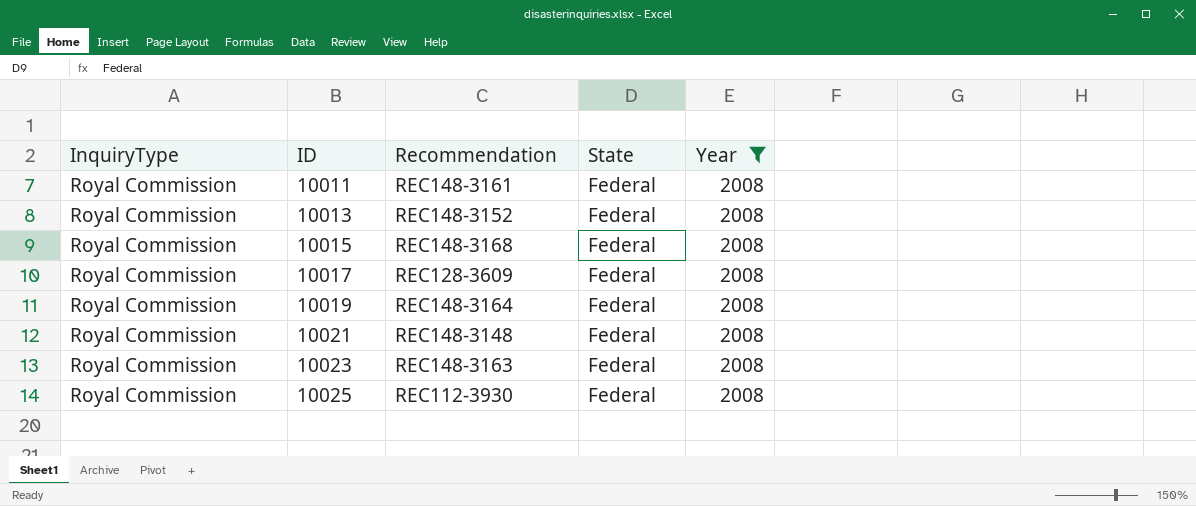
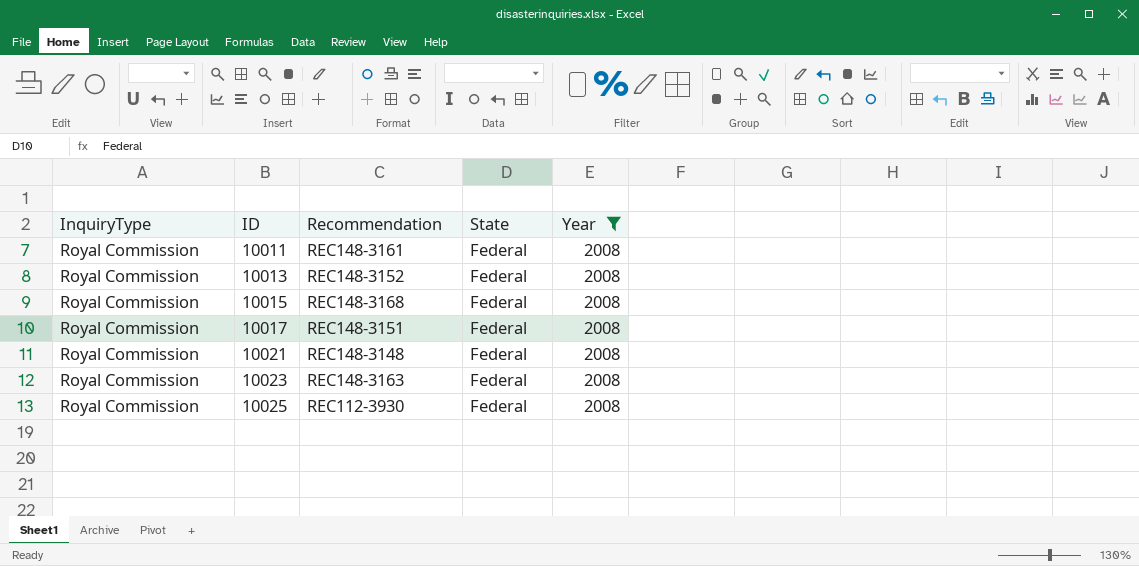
row 10019: Royal Commission | REC148-3164 | Federal | 2008 -> none
10017 | Recommendation: REC128-3609 -> REC148-3151

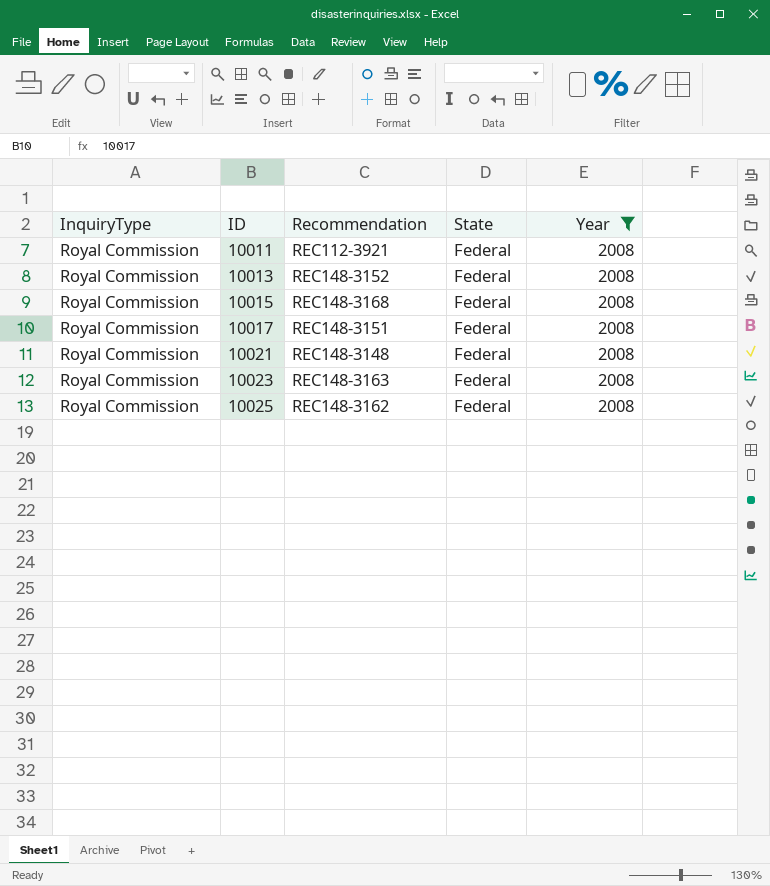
10011 | Recommendation: REC148-3161 -> REC112-3921
10025 | Recommendation: REC112-3930 -> REC148-3162

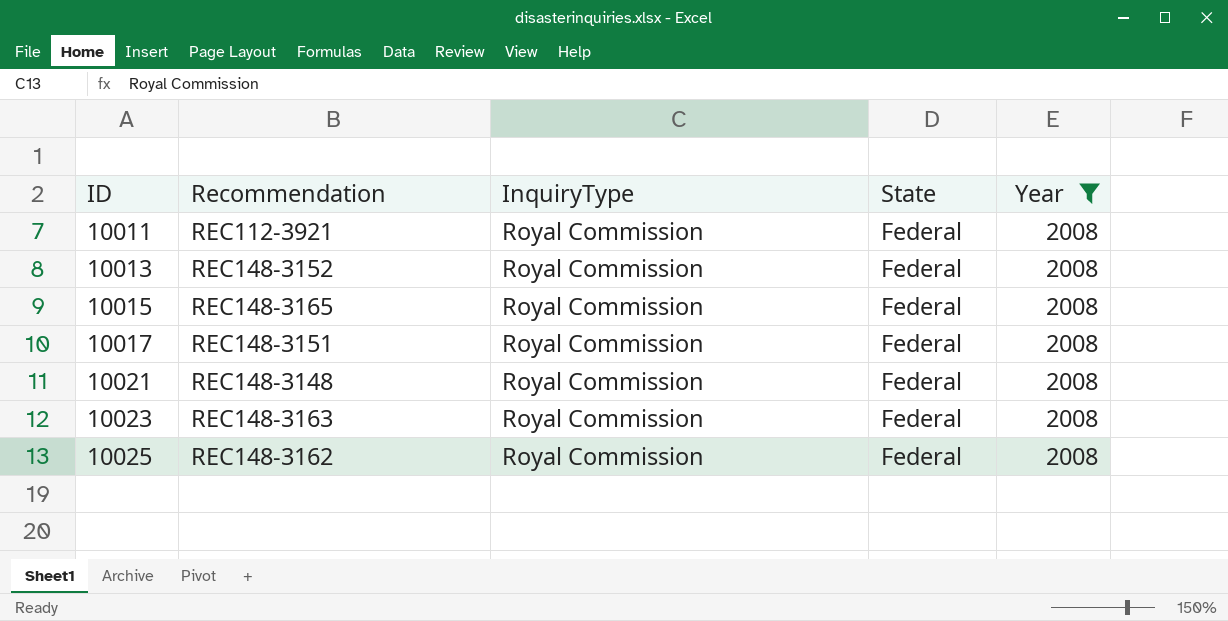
column InquiryType | position: 1 -> 3
10015 | Recommendation: REC148-3168 -> REC148-3165

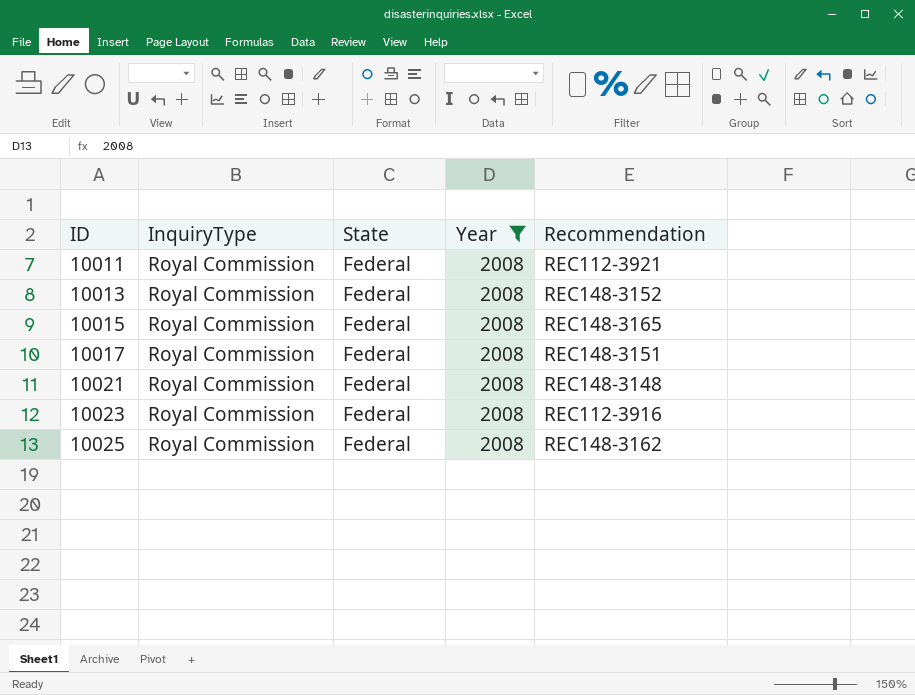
column Recommendation | position: 2 -> 5
10023 | Recommendation: REC148-3163 -> REC112-3916

